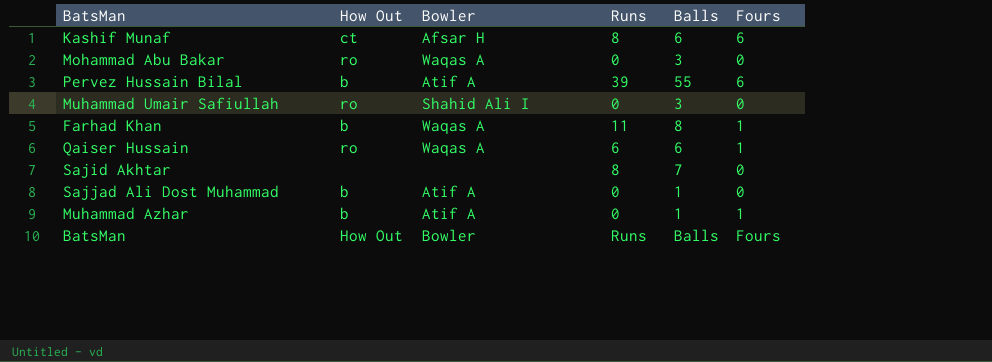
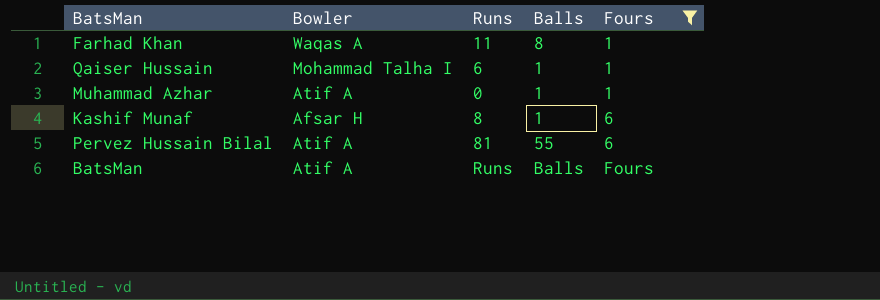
filter: none -> Fours != 0
row order: none -> Fours ascending
column How Out | position: 2 -> none
Qaiser Hussain | Bowler: Waqas A -> Mohammad Talha I
Qaiser Hussain | Balls: 6 -> 1
Kashif Munaf | Balls: 6 -> 1
Pervez Hussain Bilal | Runs: 39 -> 81
BatsMan | Bowler: Bowler -> Atif A

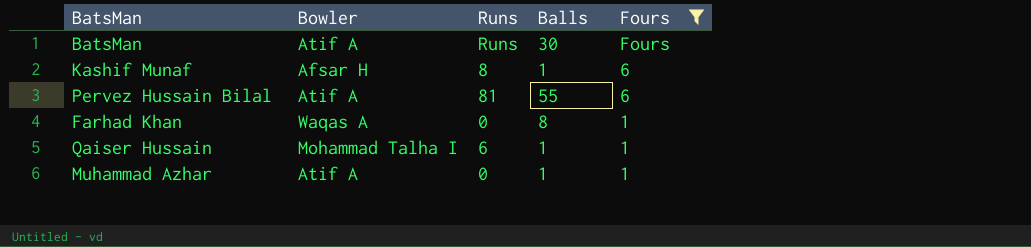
row order: Fours ascending -> Fours descending
BatsMan | Balls: Balls -> 30
Farhad Khan | Runs: 11 -> 0

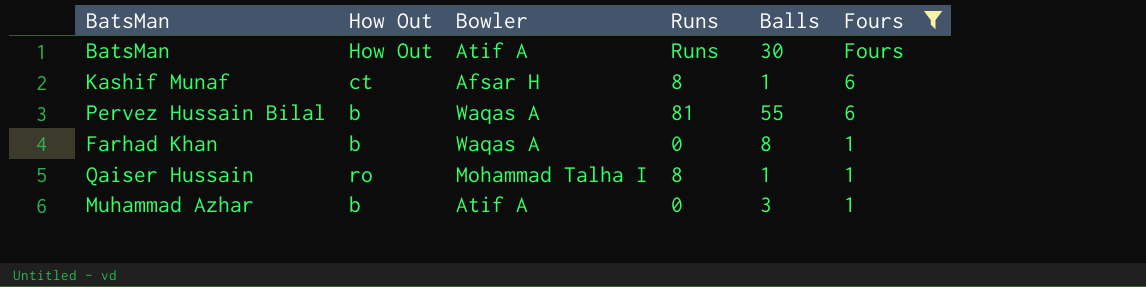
column How Out | position: none -> 2
Pervez Hussain Bilal | Bowler: Atif A -> Waqas A
Qaiser Hussain | Runs: 6 -> 8
Muhammad Azhar | Balls: 1 -> 3

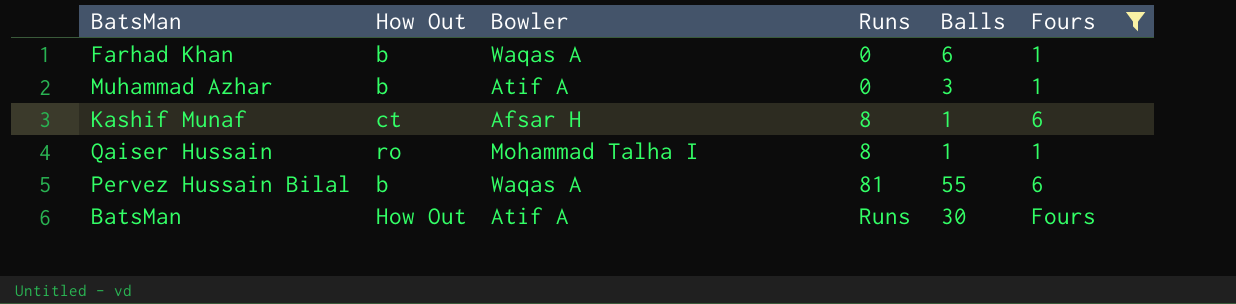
row order: Fours descending -> Runs ascending
Farhad Khan | Balls: 8 -> 6

